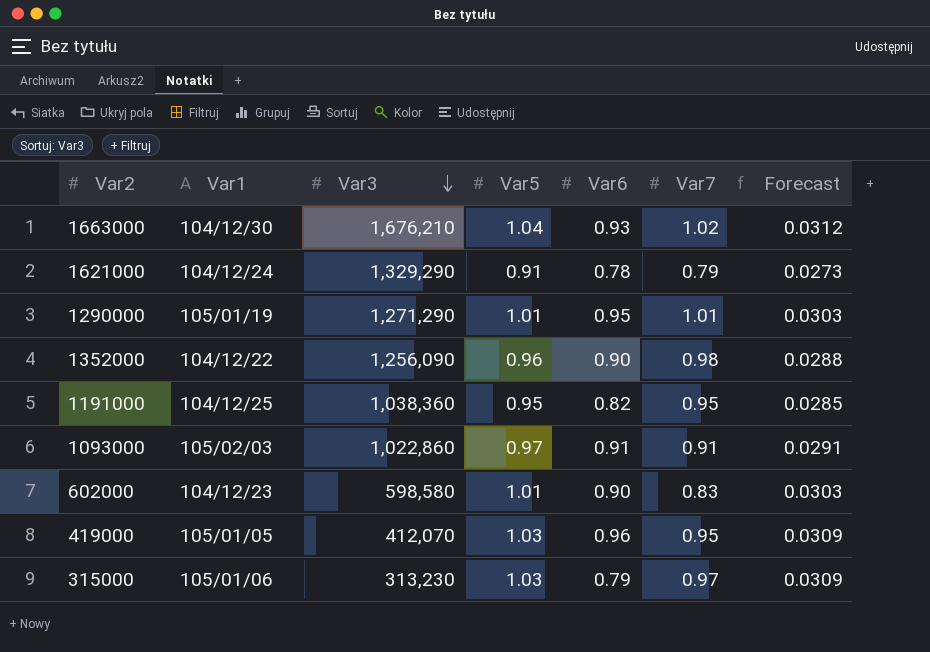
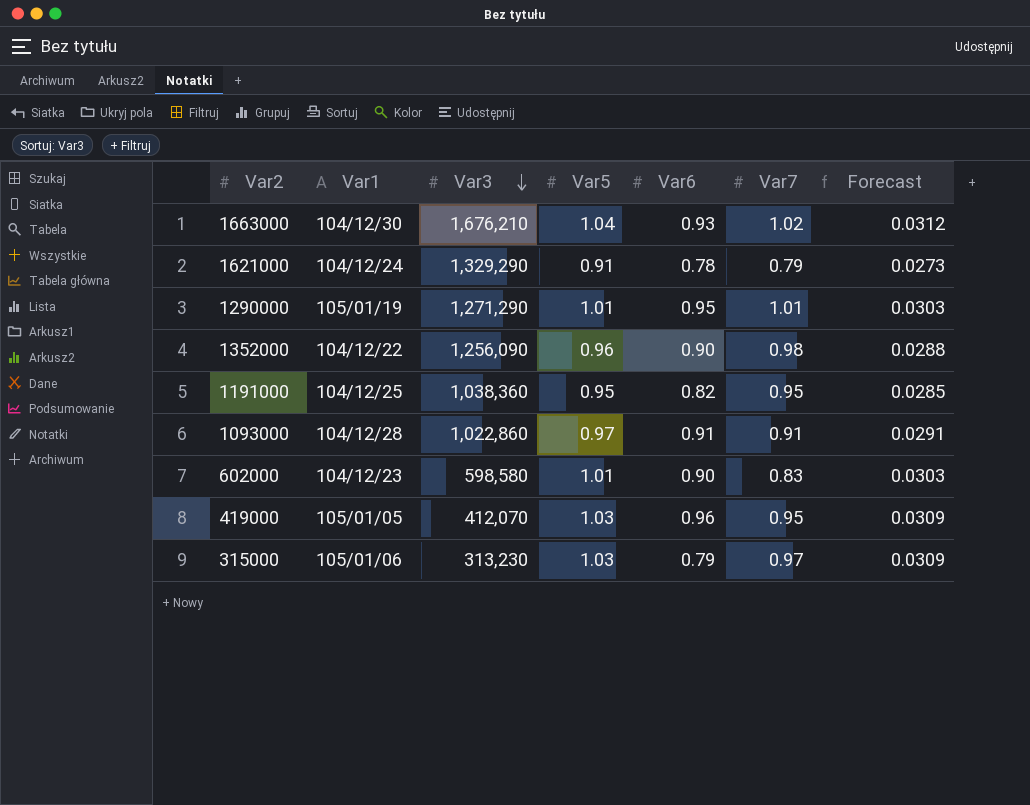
1093000 | Var1: 105/02/03 -> 104/12/28

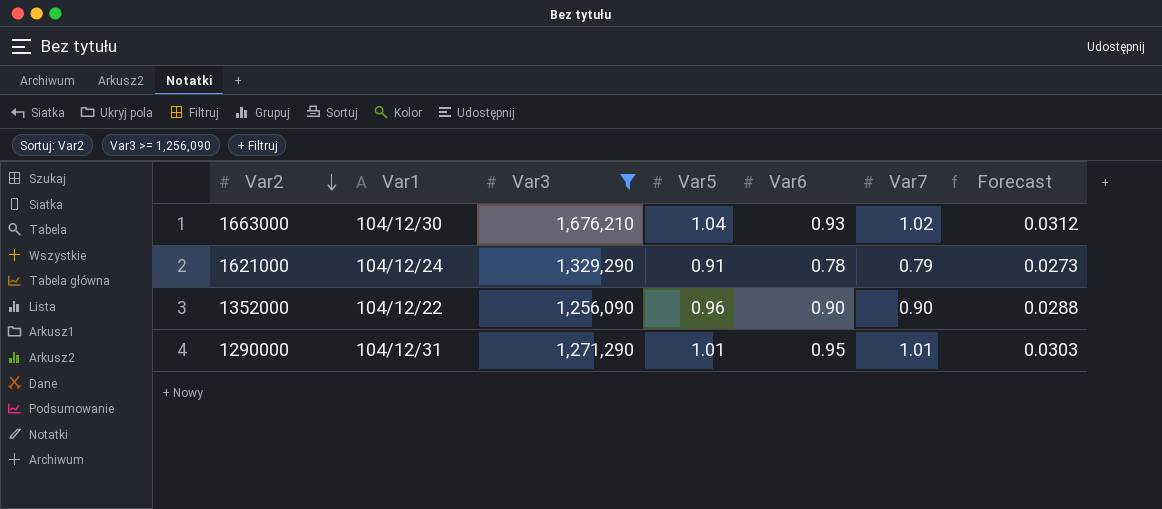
filter: none -> Var3 >= 1,256,090
row order: Var3 descending -> Var2 descending
1352000 | Var7: 0.98 -> 0.90
1290000 | Var1: 105/01/19 -> 104/12/31

